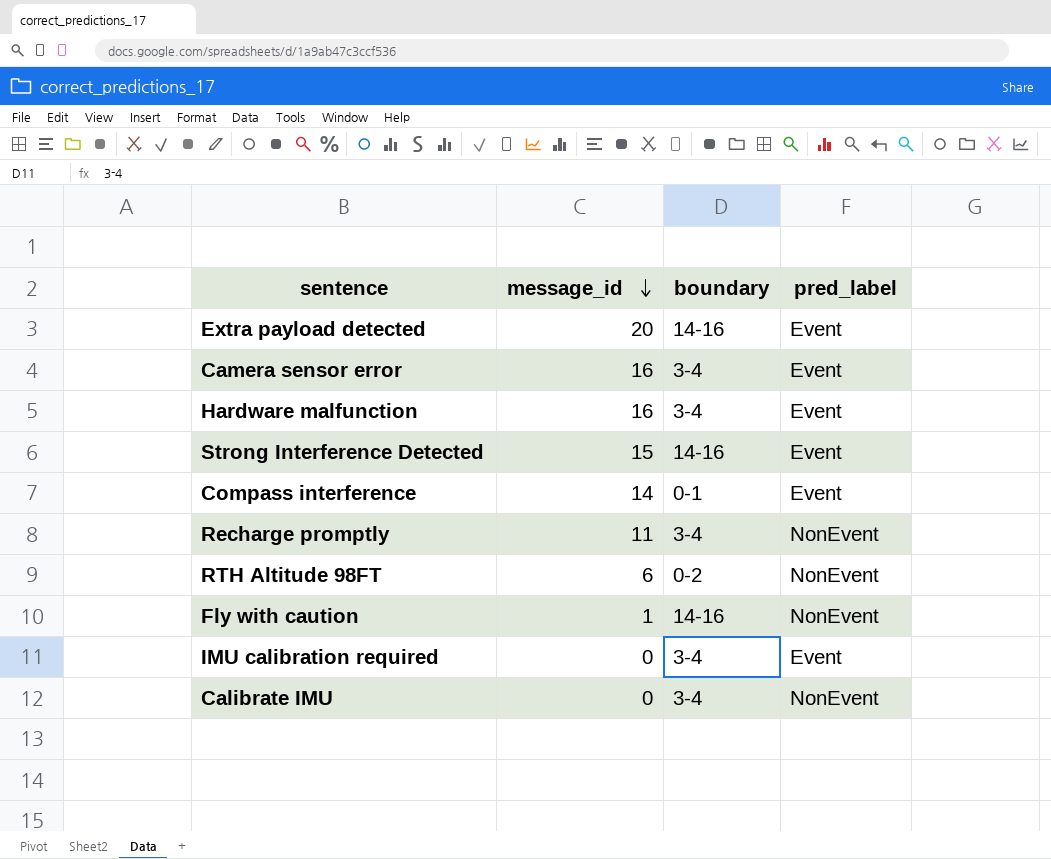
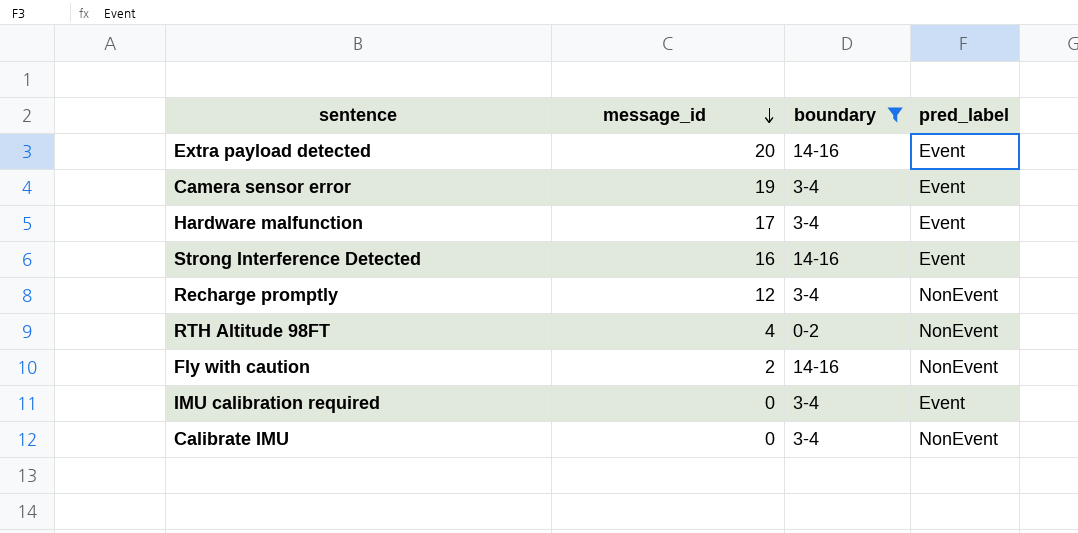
filter: none -> boundary != 0-1
Camera sensor error | message_id: 16 -> 19
Hardware malfunction | message_id: 16 -> 17
Strong Interference Detected | message_id: 15 -> 16
Recharge promptly | message_id: 11 -> 12
RTH Altitude 98FT | message_id: 6 -> 4
Fly with caution | message_id: 1 -> 2

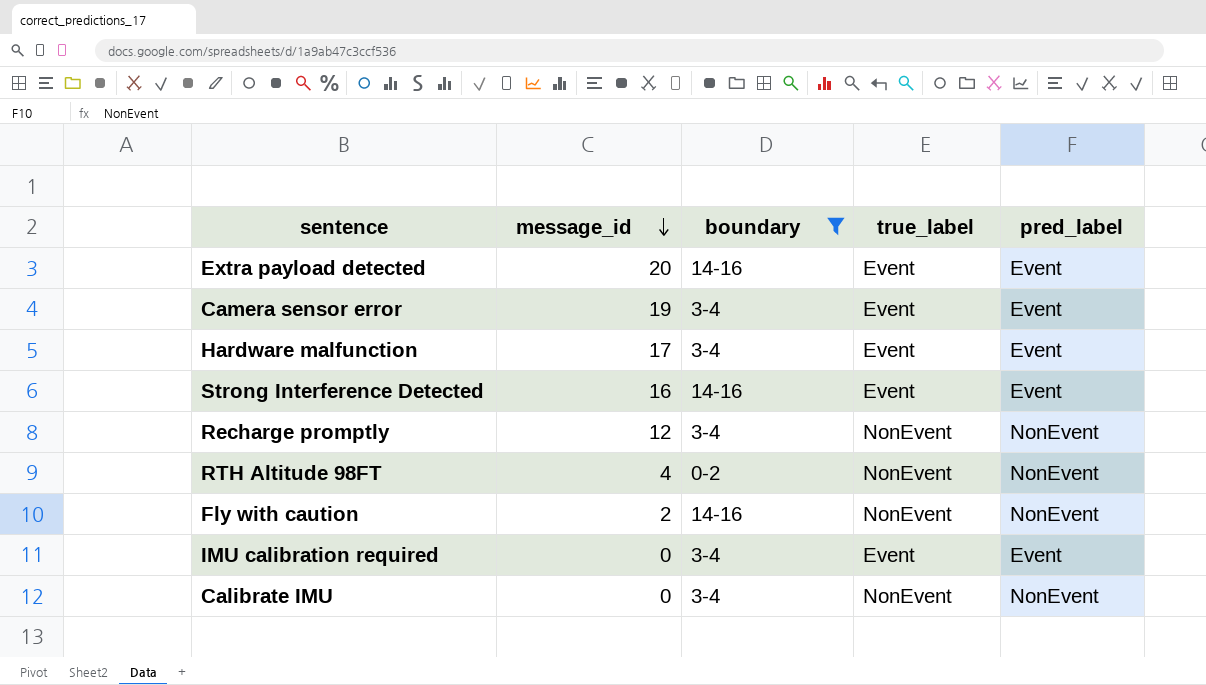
column true_label | position: none -> 4

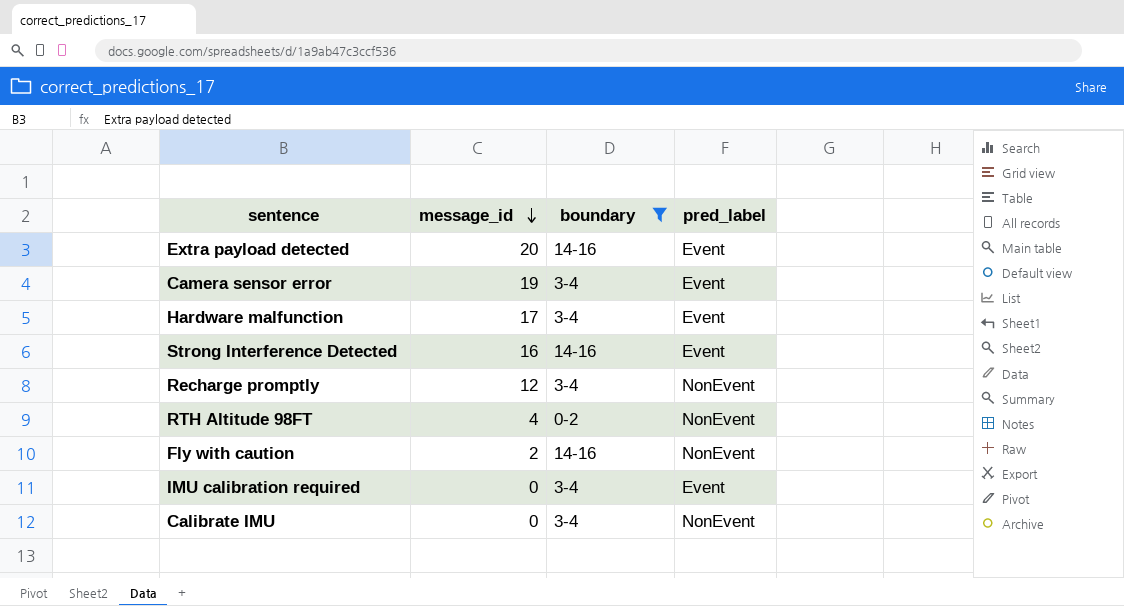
column true_label | position: 4 -> none

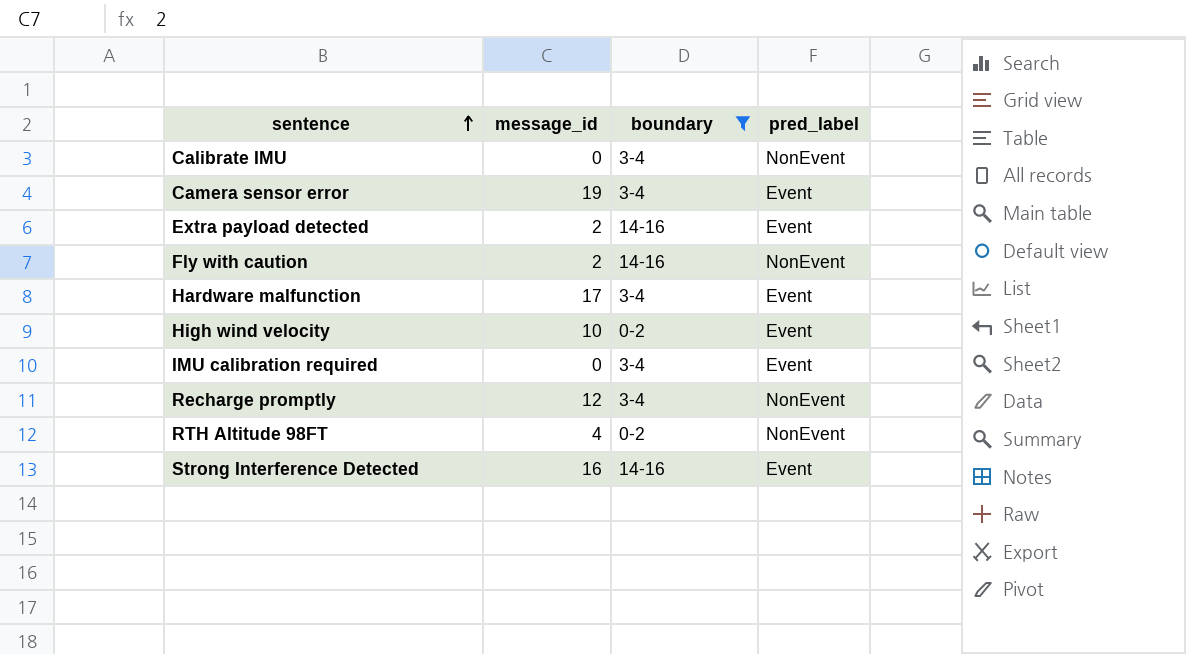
row order: message_id descending -> sentence ascending
Extra payload detected | message_id: 20 -> 2
row High wind velocity: none -> 10 | 0-2 | Event

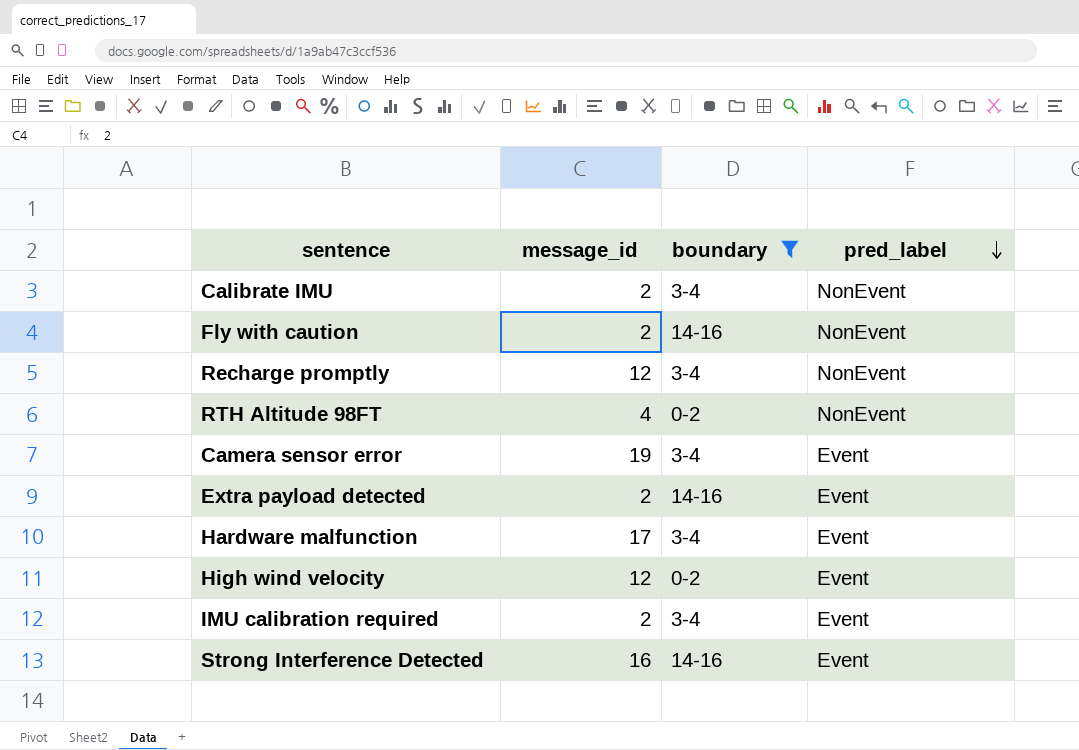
row order: sentence ascending -> pred_label descending
Calibrate IMU | message_id: 0 -> 2
High wind velocity | message_id: 10 -> 12
IMU calibration required | message_id: 0 -> 2

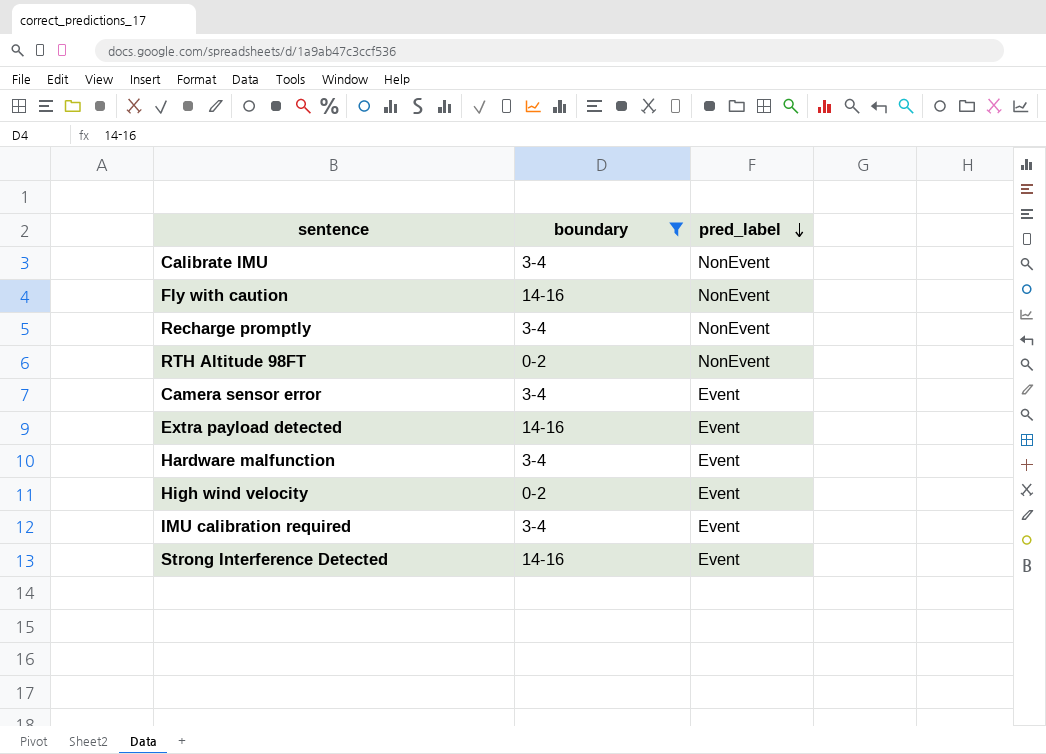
column message_id | position: 2 -> none

